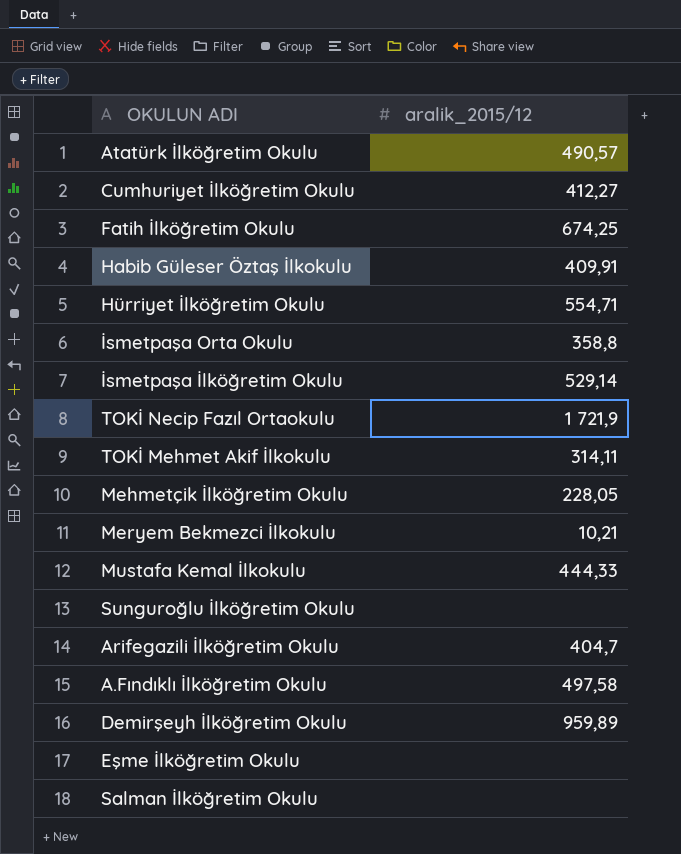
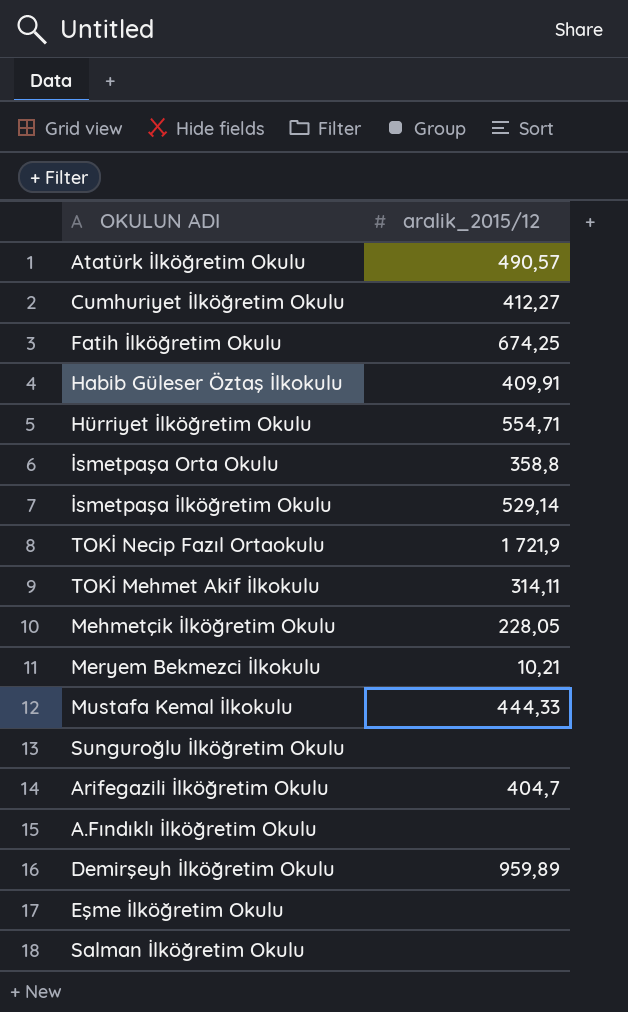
A.Fındıklı İlköğretim Okulu | aralik_2015/12: 497,58 -> none

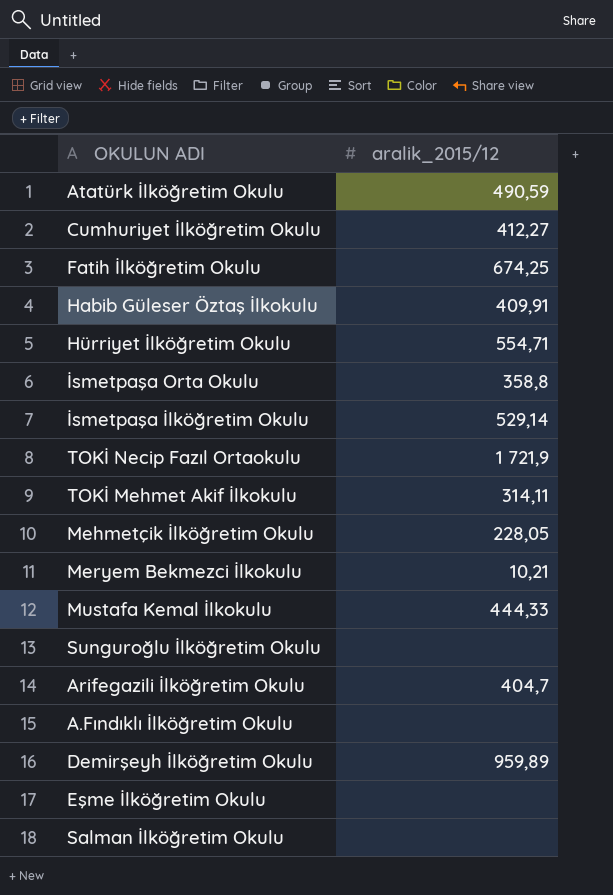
Atatürk İlköğretim Okulu | aralik_2015/12: 490,57 -> 490,59

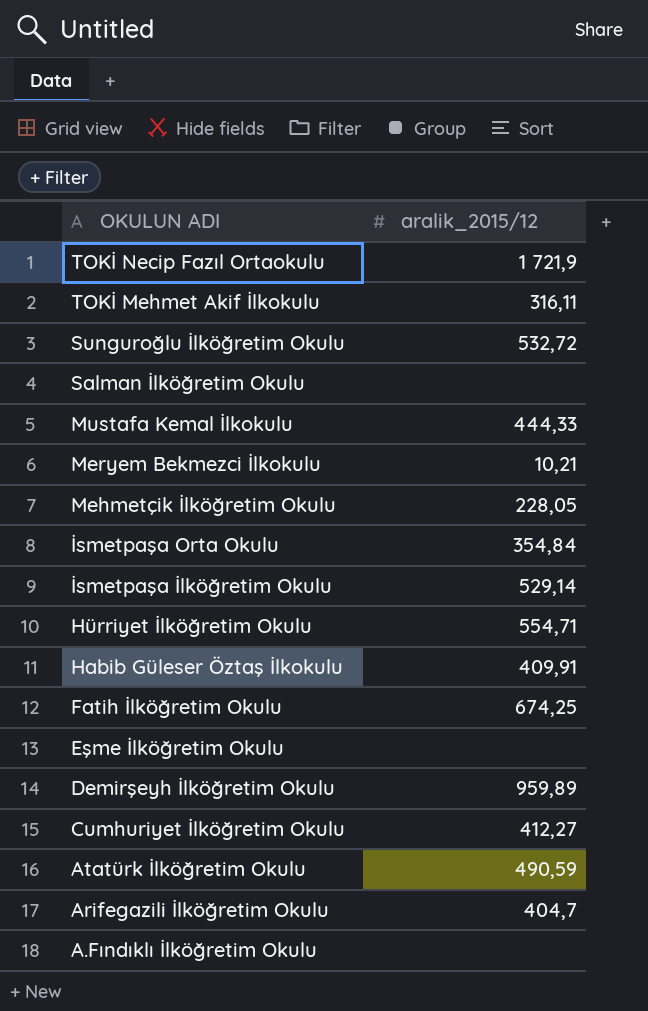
row order: none -> OKULUN ADI descending
TOKİ Mehmet Akif İlkokulu | aralik_2015/12: 314,11 -> 316,11
Sunguroğlu İlköğretim Okulu | aralik_2015/12: none -> 532,72
İsmetpaşa Orta Okulu | aralik_2015/12: 358,8 -> 354,84

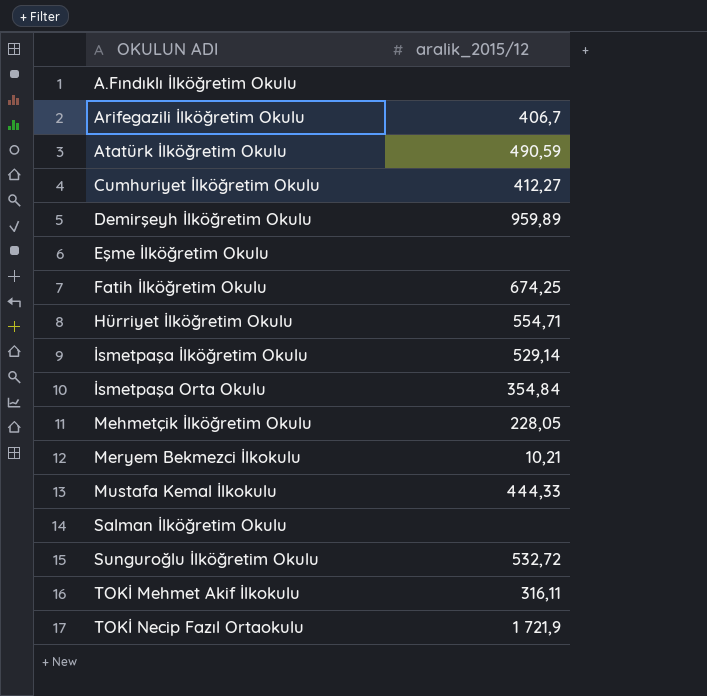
row order: OKULUN ADI descending -> OKULUN ADI ascending
row Habib Güleser Öztaş İlkokulu: 409,91 -> none
Arifegazili İlköğretim Okulu | aralik_2015/12: 404,7 -> 406,7

